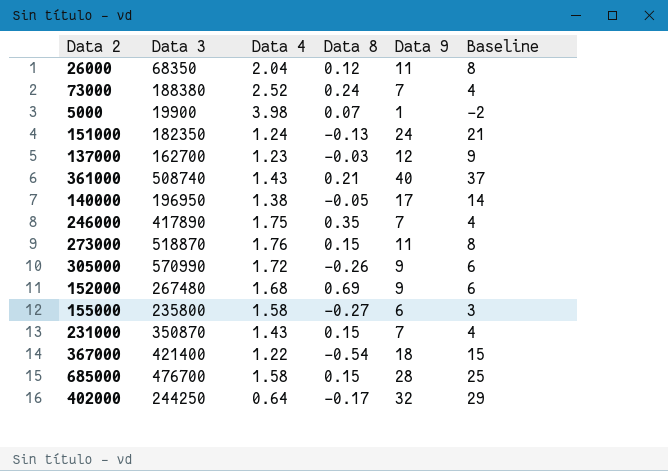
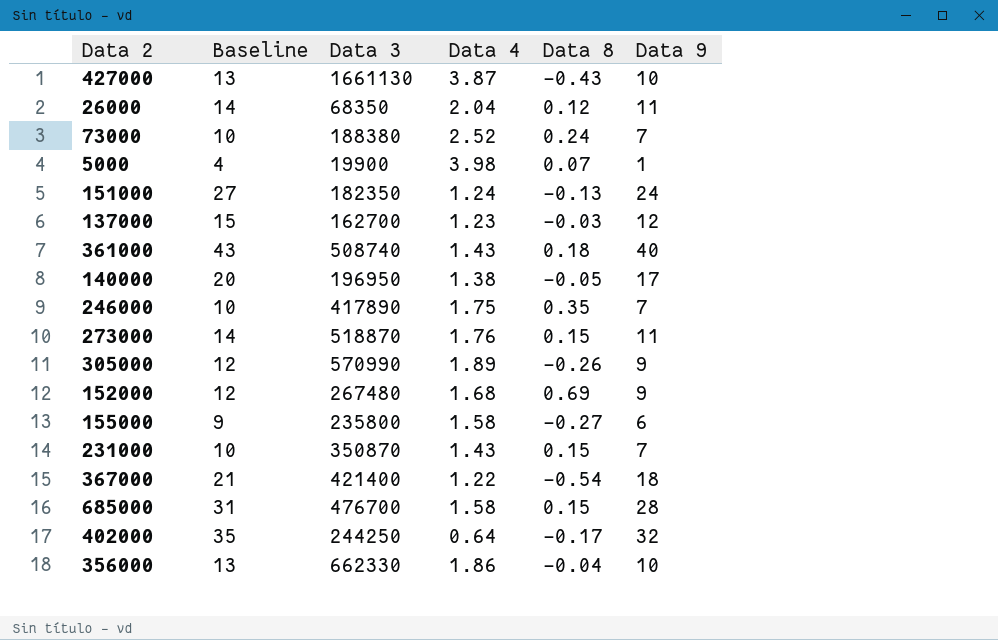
column Baseline | formula: [Data 9] - 3 -> [Data 9] + 3
column Baseline | position: 6 -> 2
row 427000: none -> 13 | 1661130 | 3.87 | -0.43 | 10
361000 | Data 8: 0.21 -> 0.18
305000 | Data 4: 1.72 -> 1.89
row 356000: none -> 13 | 662330 | 1.86 | -0.04 | 10

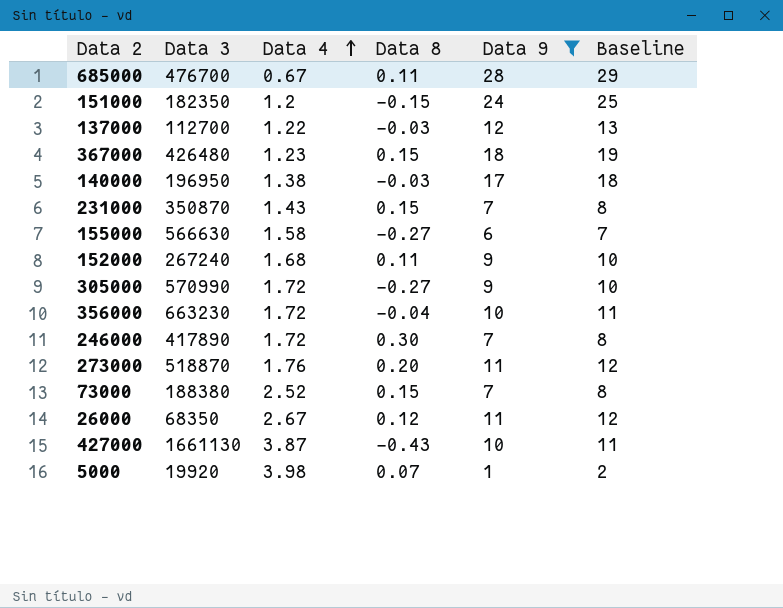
filter: none -> Data 9 <= 28
row order: none -> Data 4 ascending
column Baseline | formula: [Data 9] + 3 -> [Data 9] + 1
column Baseline | position: 2 -> 6
685000 | Data 4: 1.58 -> 0.67
685000 | Data 8: 0.15 -> 0.11
151000 | Data 4: 1.24 -> 1.2
151000 | Data 8: -0.13 -> -0.15
137000 | Data 3: 162700 -> 112700
137000 | Data 4: 1.23 -> 1.22
367000 | Data 3: 421400 -> 426480
367000 | Data 4: 1.22 -> 1.23
367000 | Data 8: -0.54 -> 0.15
140000 | Data 8: -0.05 -> -0.03
155000 | Data 3: 235800 -> 566630
152000 | Data 3: 267480 -> 267240
152000 | Data 8: 0.69 -> 0.11
305000 | Data 4: 1.89 -> 1.72
305000 | Data 8: -0.26 -> -0.27
356000 | Data 3: 662330 -> 663230
356000 | Data 4: 1.86 -> 1.72
246000 | Data 4: 1.75 -> 1.72
246000 | Data 8: 0.35 -> 0.30
273000 | Data 8: 0.15 -> 0.20
73000 | Data 8: 0.24 -> 0.15
26000 | Data 4: 2.04 -> 2.67
5000 | Data 3: 19900 -> 19920

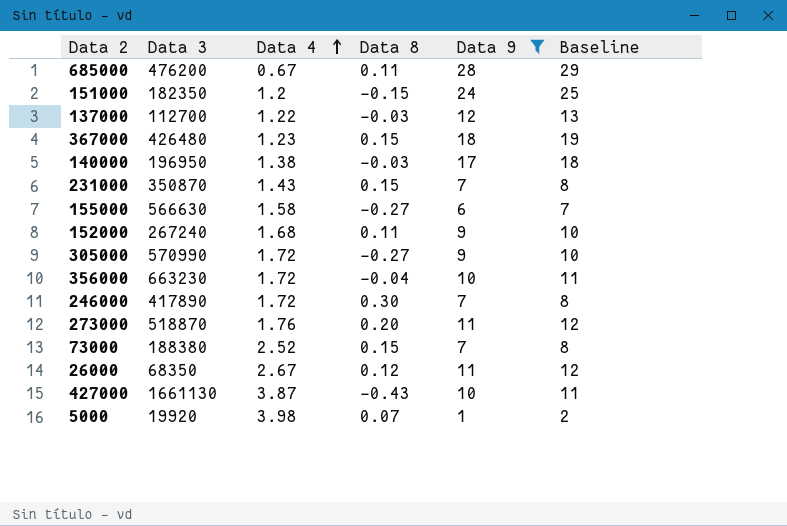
685000 | Data 3: 476700 -> 476200

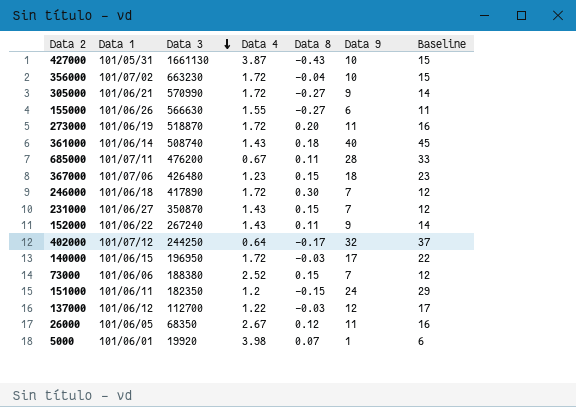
filter: Data 9 <= 28 -> none
row order: Data 4 ascending -> Data 3 descending
column Data 1 | position: none -> 2
column Baseline | formula: [Data 9] + 1 -> [Data 9] + 5
155000 | Data 4: 1.58 -> 1.55
273000 | Data 4: 1.76 -> 1.72
152000 | Data 4: 1.68 -> 1.43
140000 | Data 4: 1.38 -> 1.72

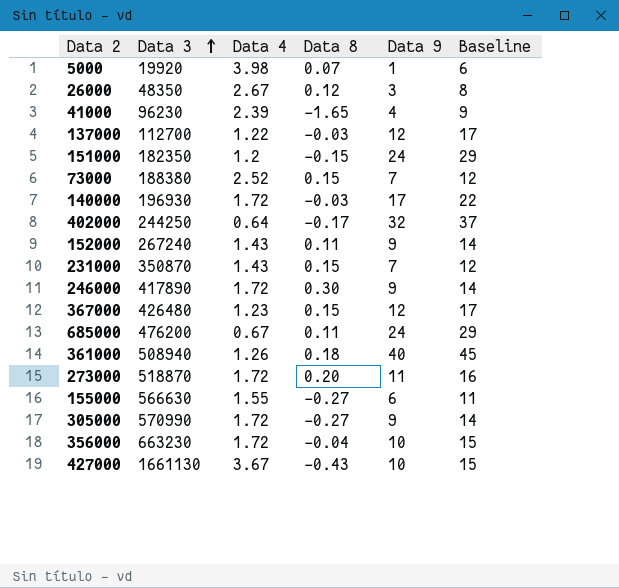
row order: Data 3 descending -> Data 3 ascending
column Data 1 | position: 2 -> none
26000 | Data 3: 68350 -> 48350
26000 | Data 9: 11 -> 3
26000 | Baseline: 16 -> 8
row 41000: none -> 96230 | 2.39 | -1.65 | 4 | 9
140000 | Data 3: 196950 -> 196930
246000 | Data 9: 7 -> 9
246000 | Baseline: 12 -> 14
367000 | Data 9: 18 -> 12
367000 | Baseline: 23 -> 17
685000 | Data 9: 28 -> 24
685000 | Baseline: 33 -> 29
361000 | Data 3: 508740 -> 508940
361000 | Data 4: 1.43 -> 1.26
427000 | Data 4: 3.87 -> 3.67

